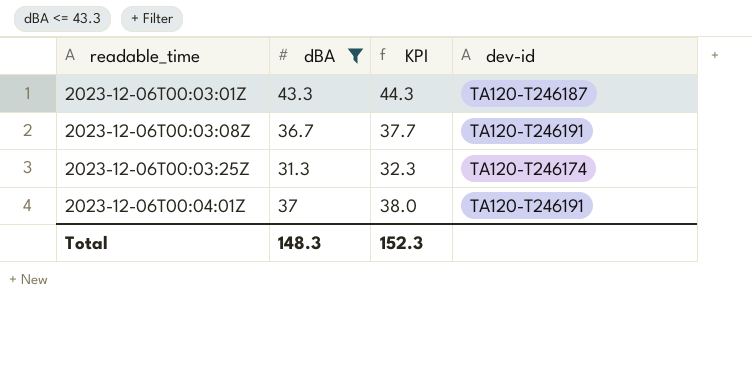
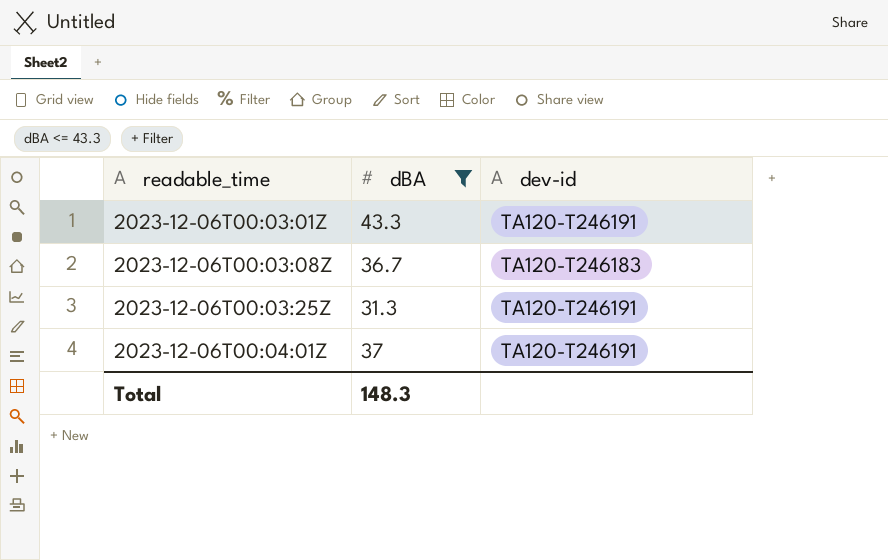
column KPI | formula: [dBA] + 1 -> none
2023-12-06T00:03:01Z | dev-id: TA120-T246187 -> TA120-T246191
2023-12-06T00:03:08Z | dev-id: TA120-T246191 -> TA120-T246183
2023-12-06T00:03:25Z | dev-id: TA120-T246174 -> TA120-T246191

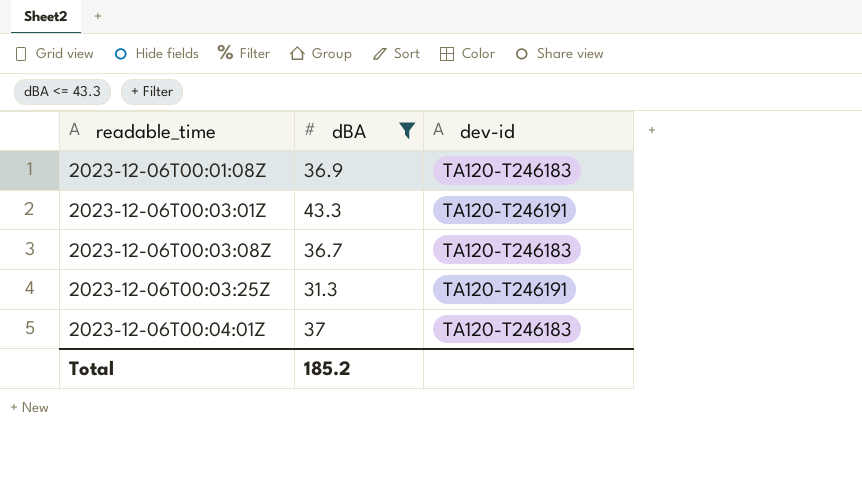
row 2023-12-06T00:01:08Z: none -> 36.9 | TA120-T246183
2023-12-06T00:04:01Z | dev-id: TA120-T246191 -> TA120-T246183
Total | dBA: 148.3 -> 185.2

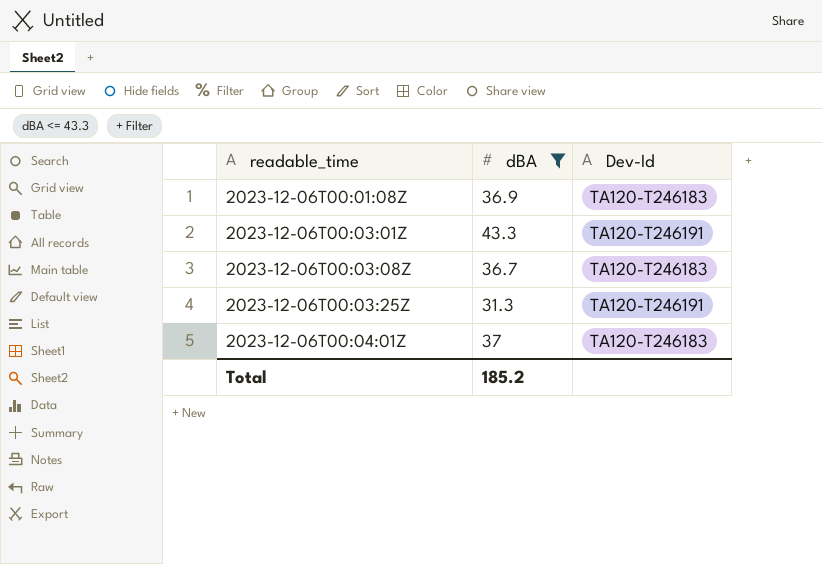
column name: dev-id -> Dev-Id

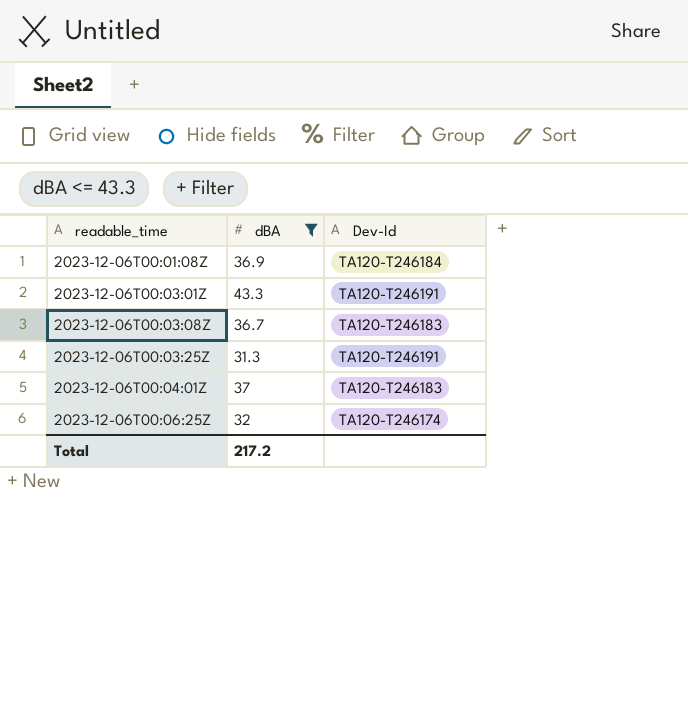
2023-12-06T00:01:08Z | Dev-Id: TA120-T246183 -> TA120-T246184
row 2023-12-06T00:06:25Z: none -> 32 | TA120-T246174
Total | dBA: 185.2 -> 217.2

